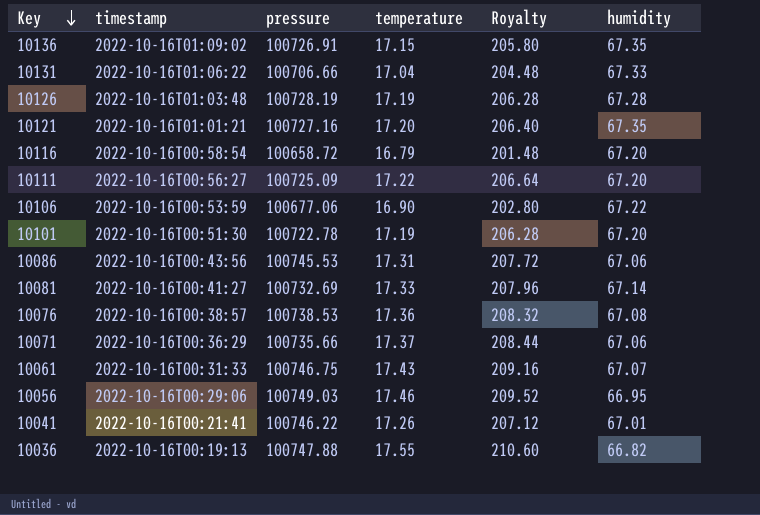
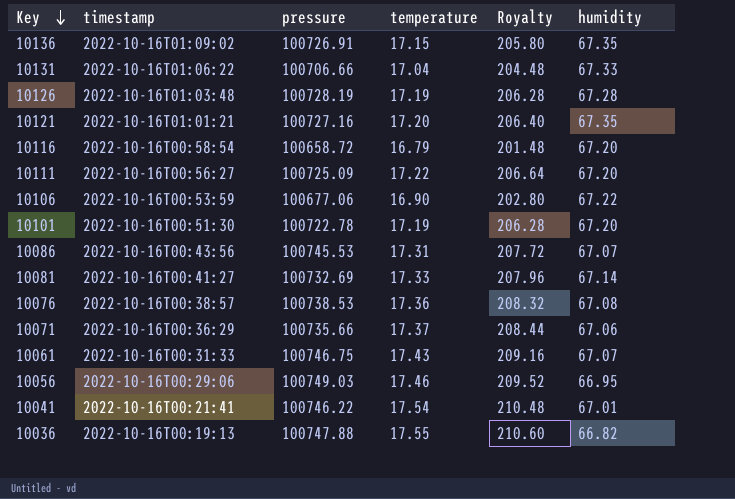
10086 | humidity: 67.06 -> 67.07
10041 | temperature: 17.26 -> 17.54
10041 | Royalty: 207.12 -> 210.48

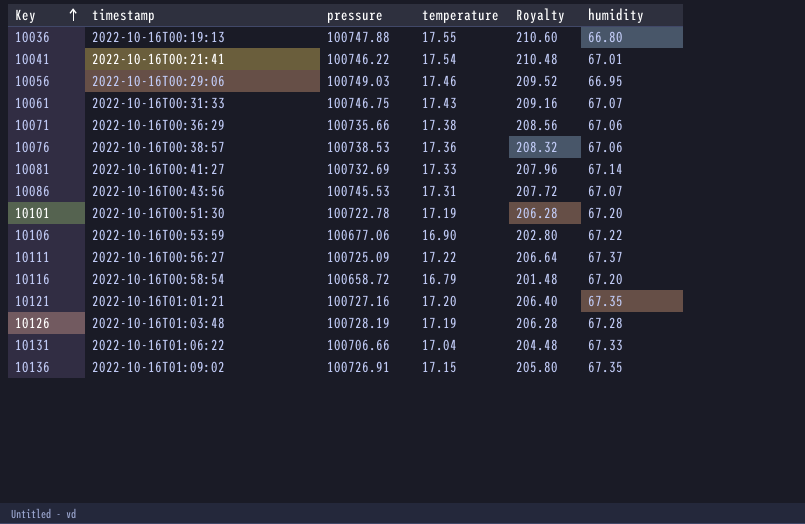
row order: Key descending -> Key ascending
10036 | humidity: 66.82 -> 66.80
10071 | temperature: 17.37 -> 17.38
10071 | Royalty: 208.44 -> 208.56
10076 | humidity: 67.08 -> 67.06
10111 | humidity: 67.20 -> 67.37

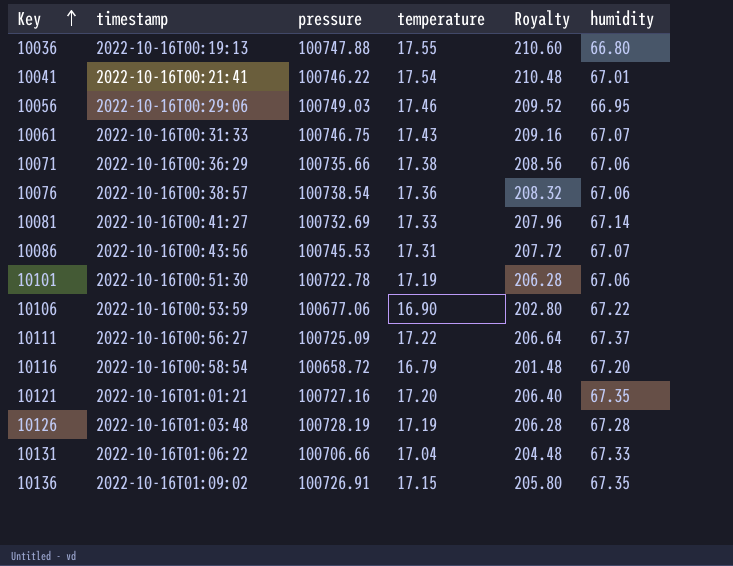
10076 | pressure: 100738.53 -> 100738.54
10101 | humidity: 67.20 -> 67.06

